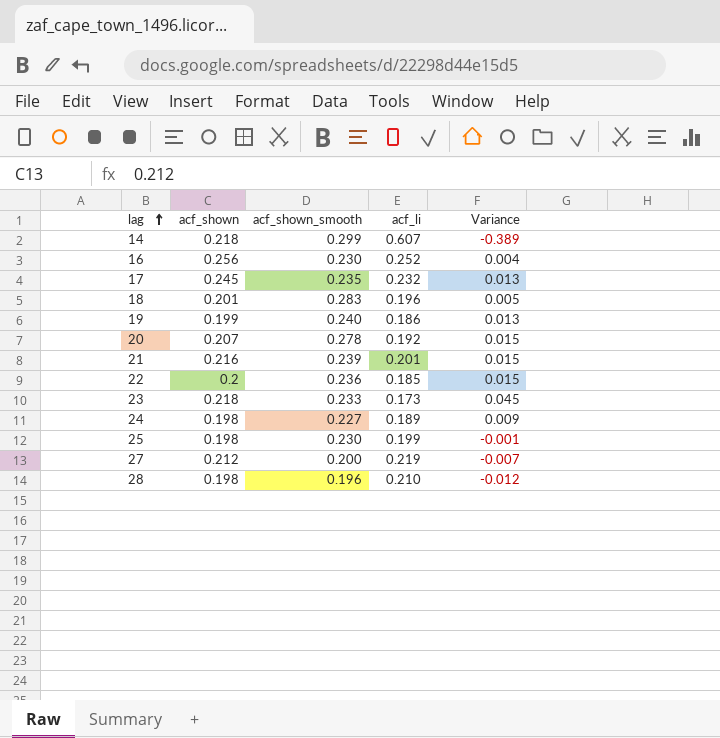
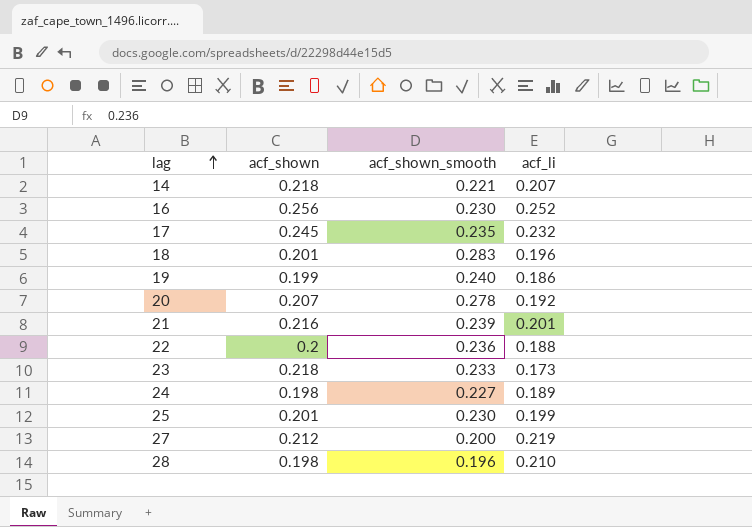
column Variance | formula: [acf_shown] - [acf_li] -> none
14 | acf_shown_smooth: 0.299 -> 0.221
14 | acf_li: 0.607 -> 0.207
22 | acf_li: 0.185 -> 0.188
25 | acf_shown: 0.198 -> 0.201

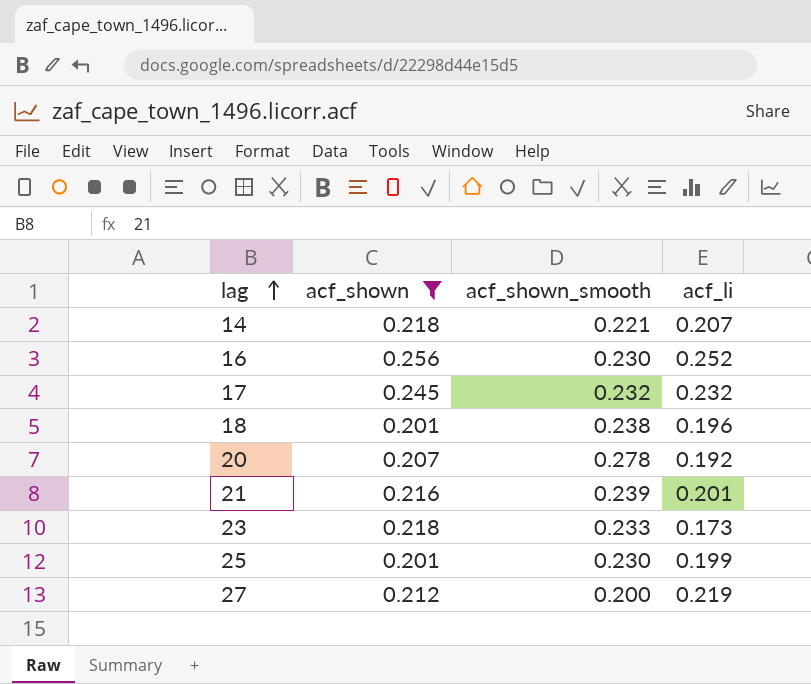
filter: none -> acf_shown >= 0.201
17 | acf_shown_smooth: 0.235 -> 0.232
18 | acf_shown_smooth: 0.283 -> 0.238

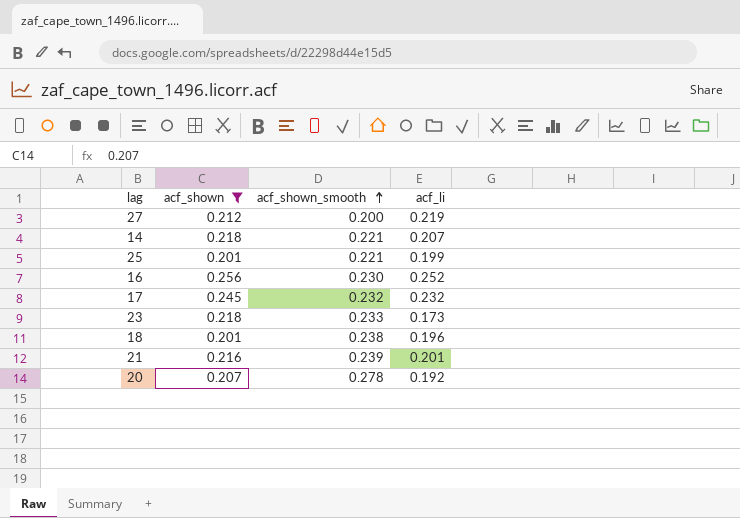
row order: lag ascending -> acf_shown_smooth ascending
25 | acf_shown_smooth: 0.230 -> 0.221

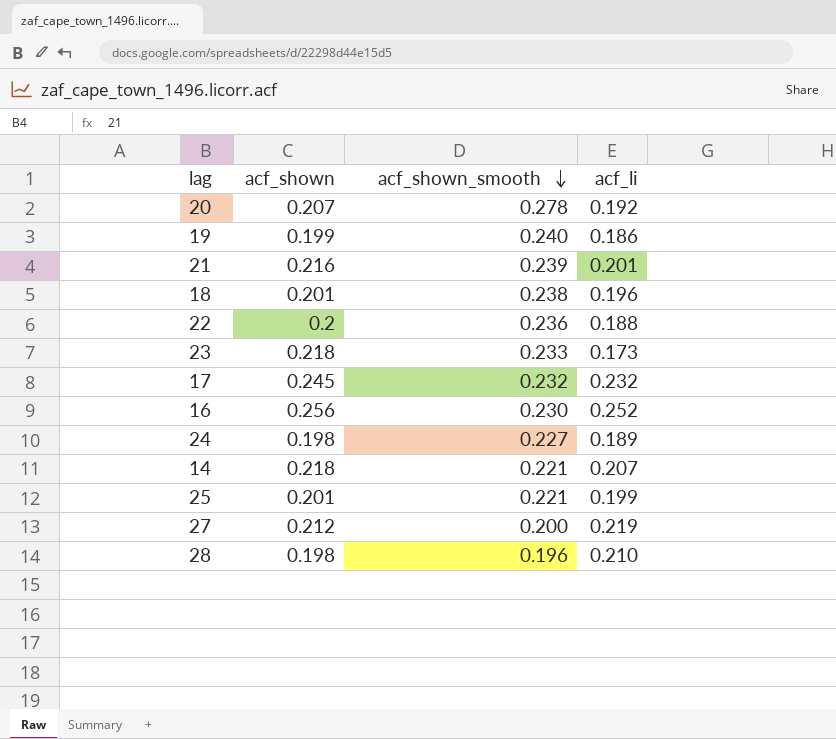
filter: acf_shown >= 0.201 -> none
row order: acf_shown_smooth ascending -> acf_shown_smooth descending

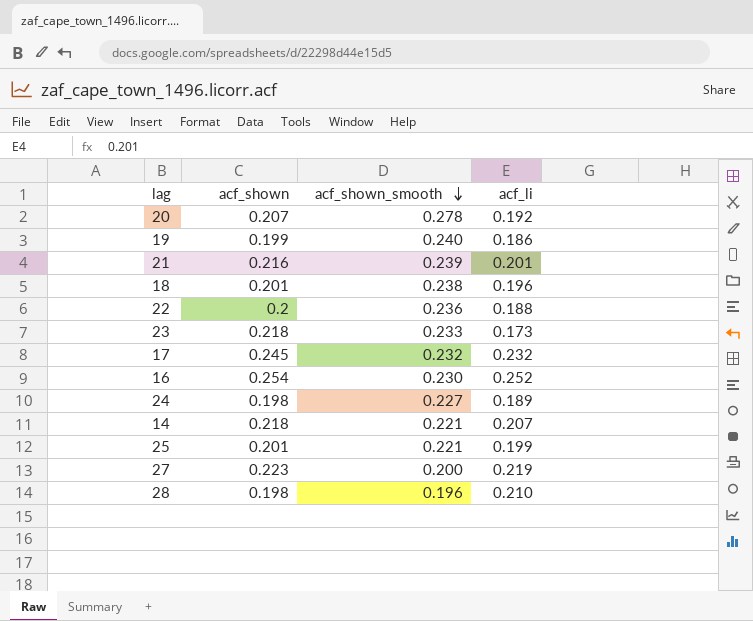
16 | acf_shown: 0.256 -> 0.254
27 | acf_shown: 0.212 -> 0.223

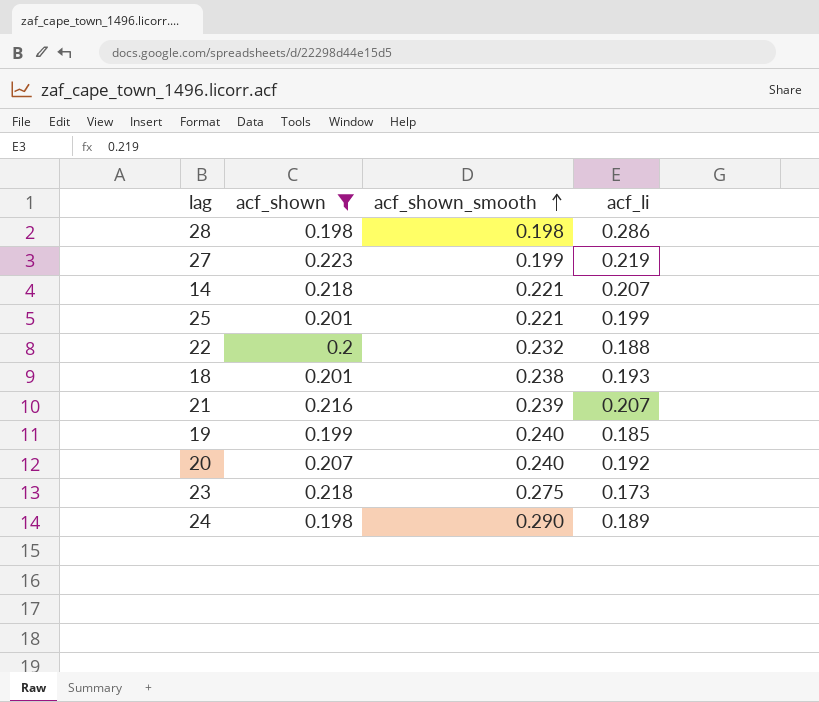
filter: none -> acf_shown <= 0.223
row order: acf_shown_smooth descending -> acf_shown_smooth ascending
28 | acf_shown_smooth: 0.196 -> 0.198
28 | acf_li: 0.210 -> 0.286
27 | acf_shown_smooth: 0.200 -> 0.199
22 | acf_shown_smooth: 0.236 -> 0.232
18 | acf_li: 0.196 -> 0.193
21 | acf_li: 0.201 -> 0.207
19 | acf_li: 0.186 -> 0.185
20 | acf_shown_smooth: 0.278 -> 0.240
23 | acf_shown_smooth: 0.233 -> 0.275
24 | acf_shown_smooth: 0.227 -> 0.290

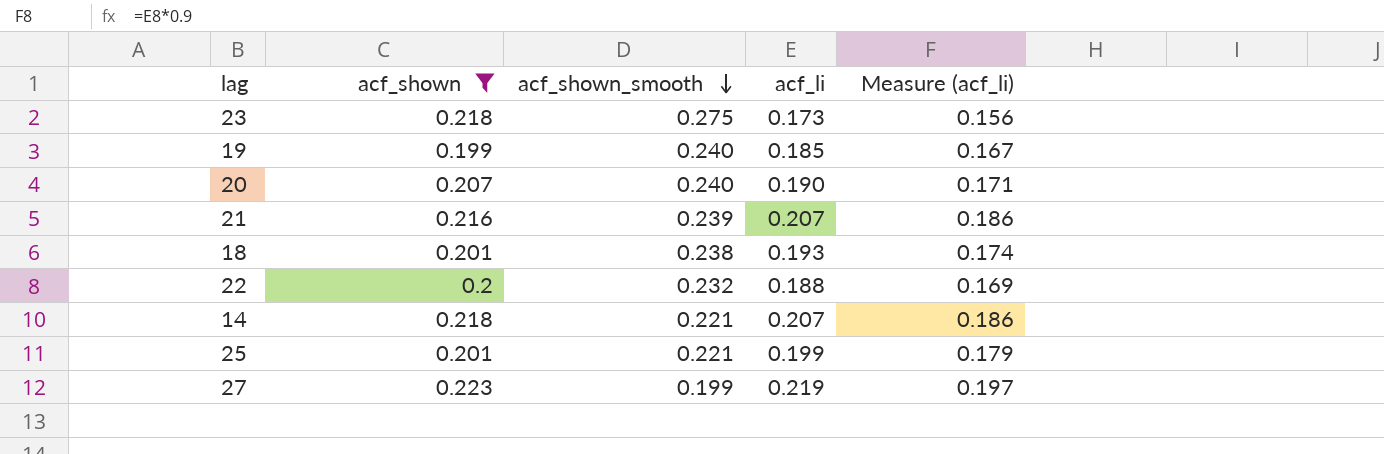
row order: acf_shown_smooth ascending -> acf_shown_smooth descending
column Measure (acf_li) | formula: none -> [acf_li] * 0.9
row 28: 0.198 | 0.198 | 0.286 -> none
row 24: 0.198 | 0.290 | 0.189 -> none
20 | acf_li: 0.192 -> 0.190

